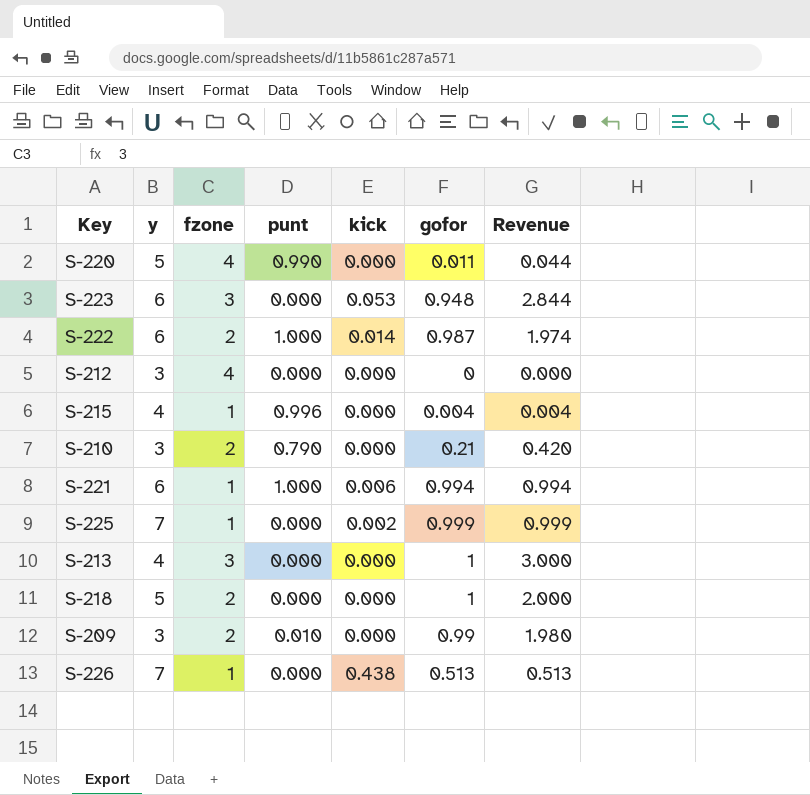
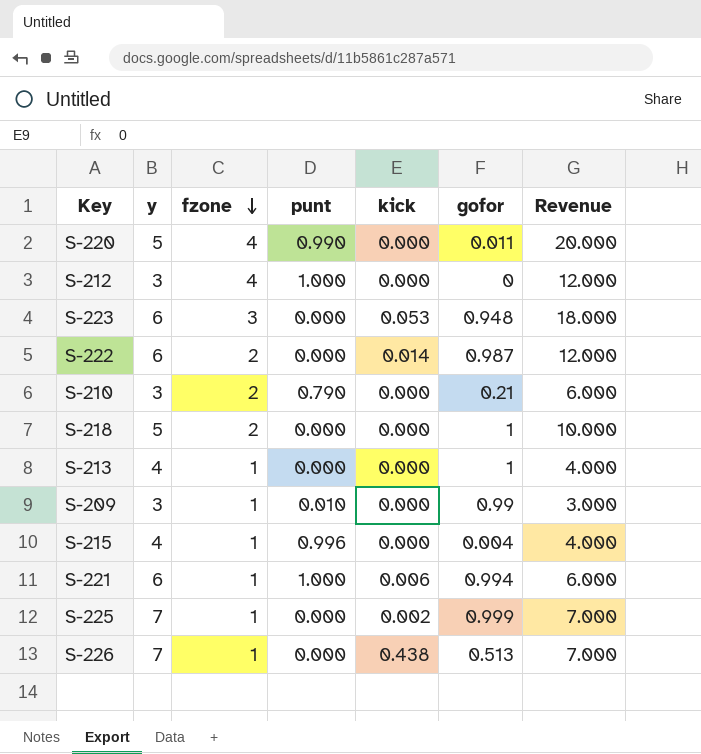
row order: none -> fzone descending
column Revenue | formula: [fzone] * [gofor] -> [y] * [fzone]
S-212 | punt: 0.000 -> 1.000
S-222 | punt: 1.000 -> 0.000
S-213 | fzone: 3 -> 1
S-209 | fzone: 2 -> 1

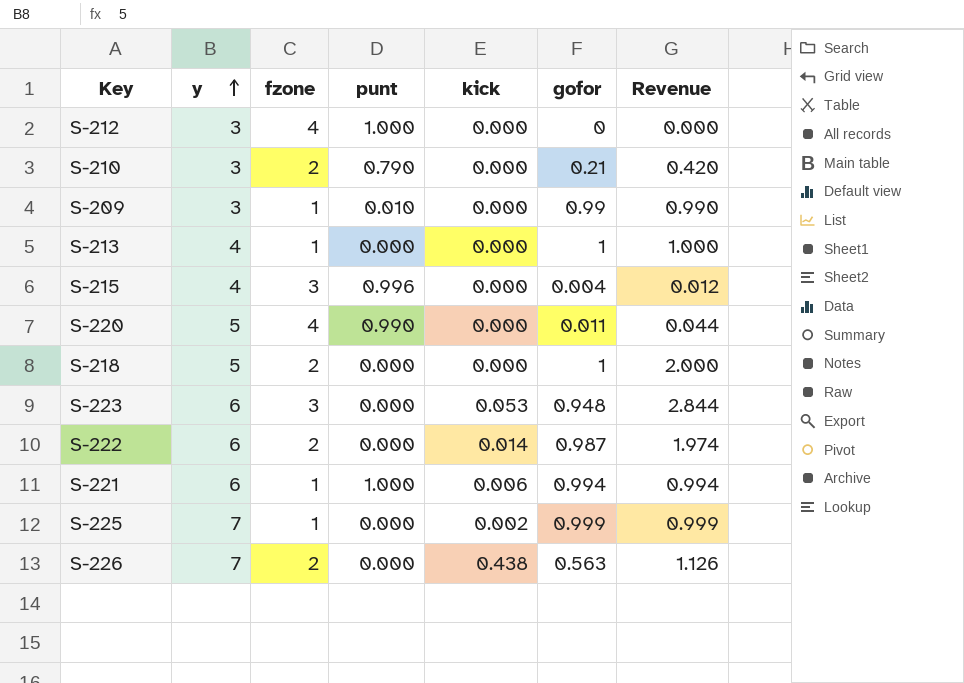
row order: fzone descending -> y ascending
column Revenue | formula: [y] * [fzone] -> [fzone] * [gofor]
S-215 | fzone: 1 -> 3
S-226 | fzone: 1 -> 2
S-226 | gofor: 0.513 -> 0.563

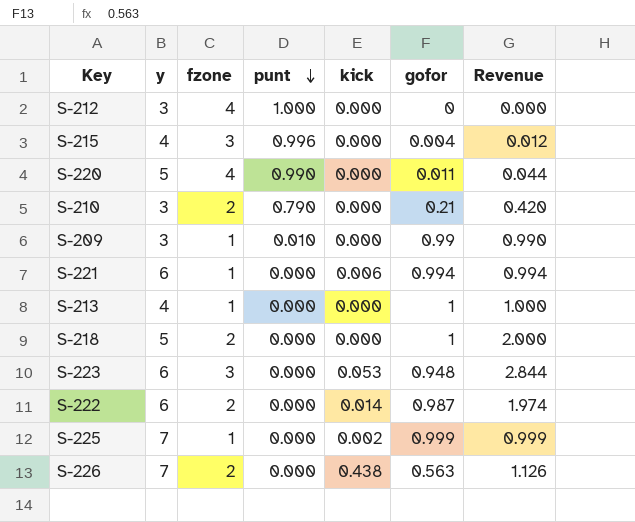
row order: y ascending -> punt descending
S-221 | punt: 1.000 -> 0.000

